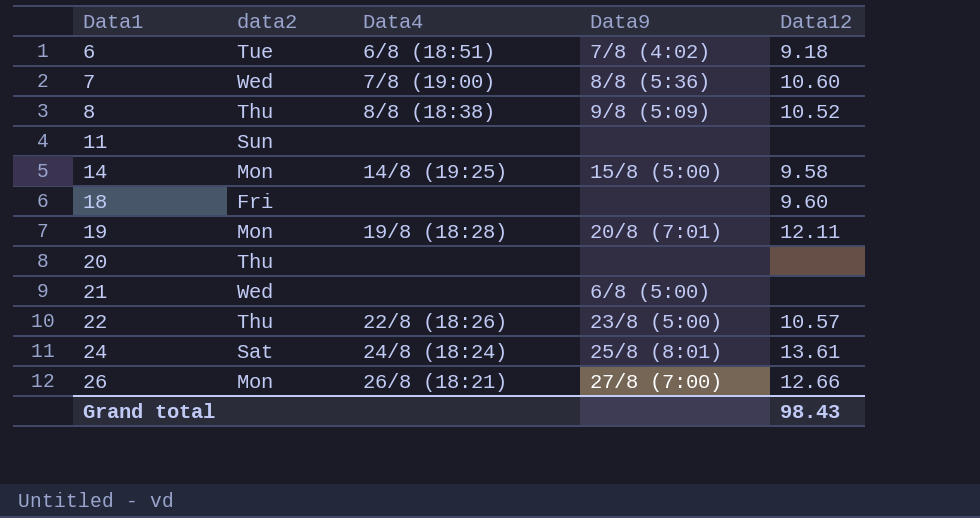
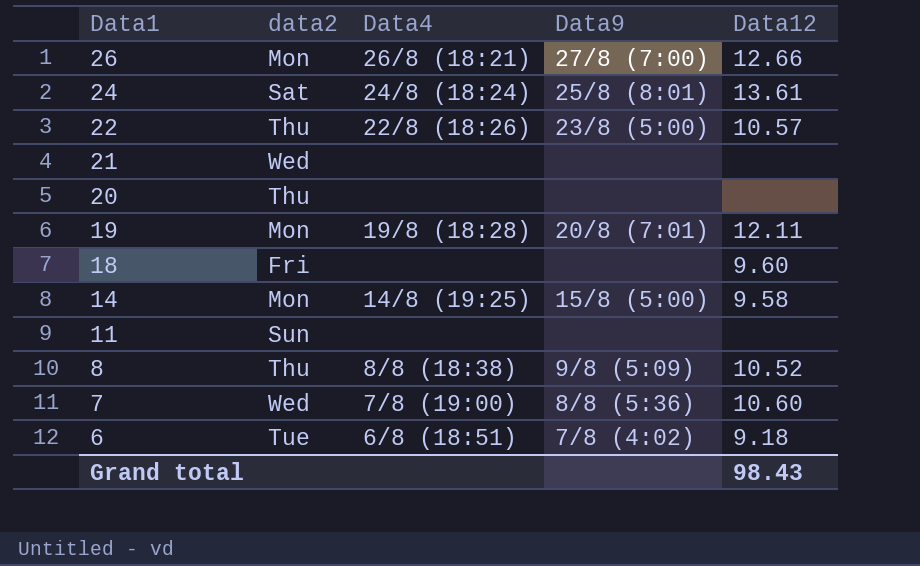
row order: Data1 ascending -> Data1 descending
21 | Data9: 6/8 (5:00) -> none

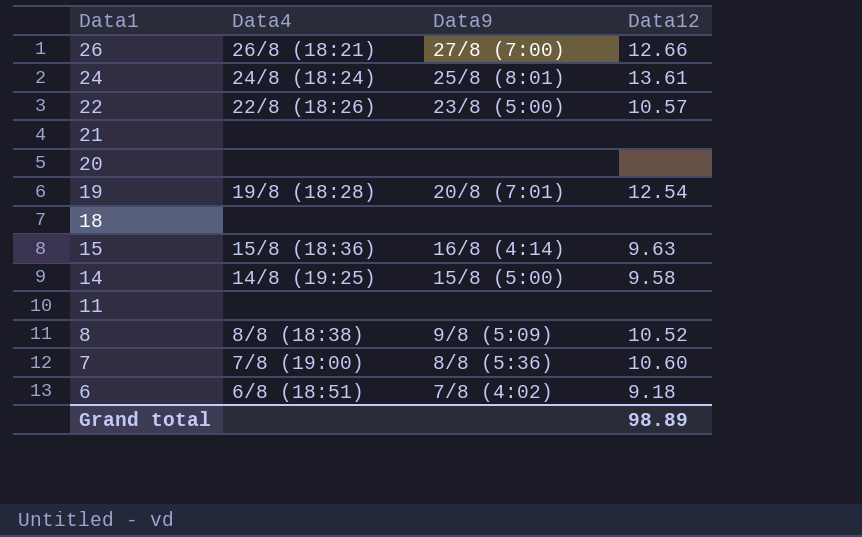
column data2 | position: 2 -> none
19 | Data12: 12.11 -> 12.54
18 | Data12: 9.60 -> none
row 15: none -> 15/8 (18:36) | 16/8 (4:14) | 9.63
Grand total | Data12: 98.43 -> 98.89

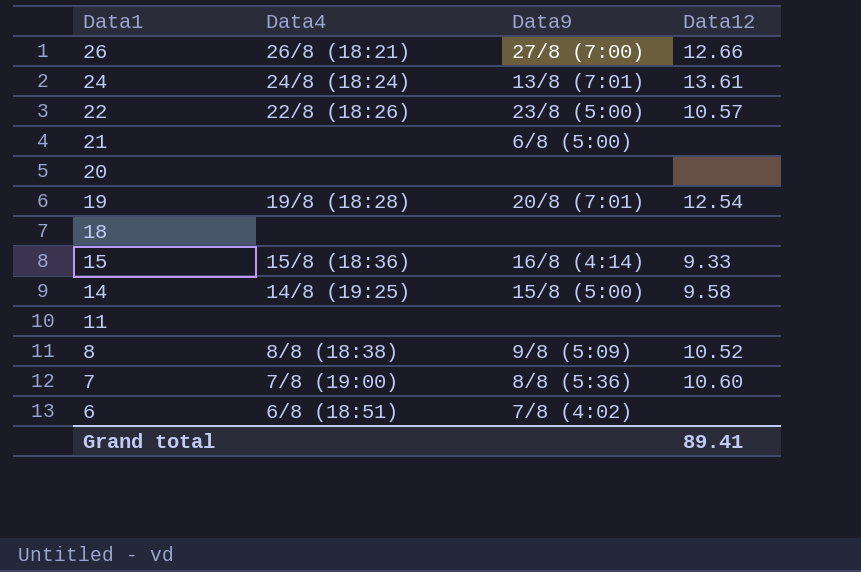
24 | Data9: 25/8 (8:01) -> 13/8 (7:01)
21 | Data9: none -> 6/8 (5:00)
15 | Data12: 9.63 -> 9.33
6 | Data12: 9.18 -> none
Grand total | Data12: 98.89 -> 89.41

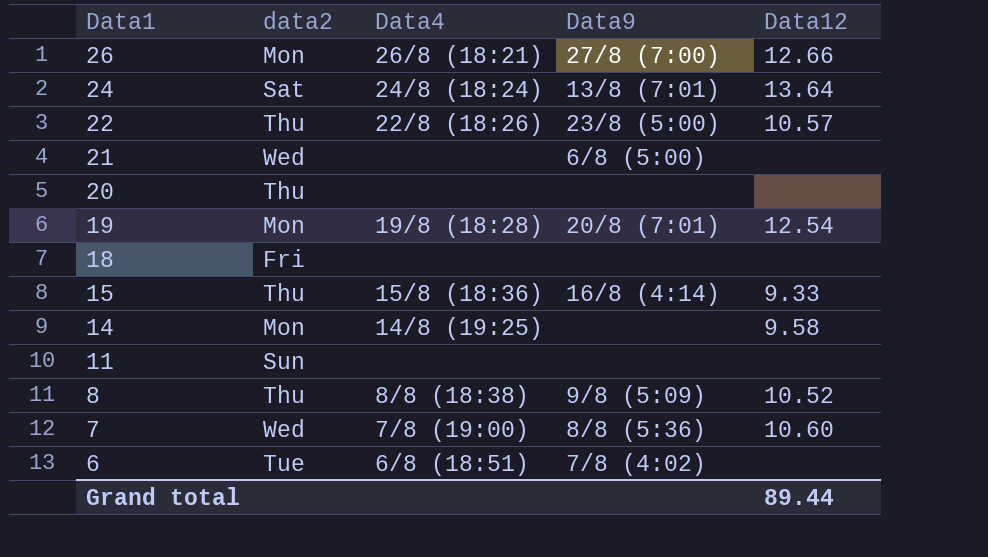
column data2 | position: none -> 2
24 | Data12: 13.61 -> 13.64
14 | Data9: 15/8 (5:00) -> none
Grand total | Data12: 89.41 -> 89.44

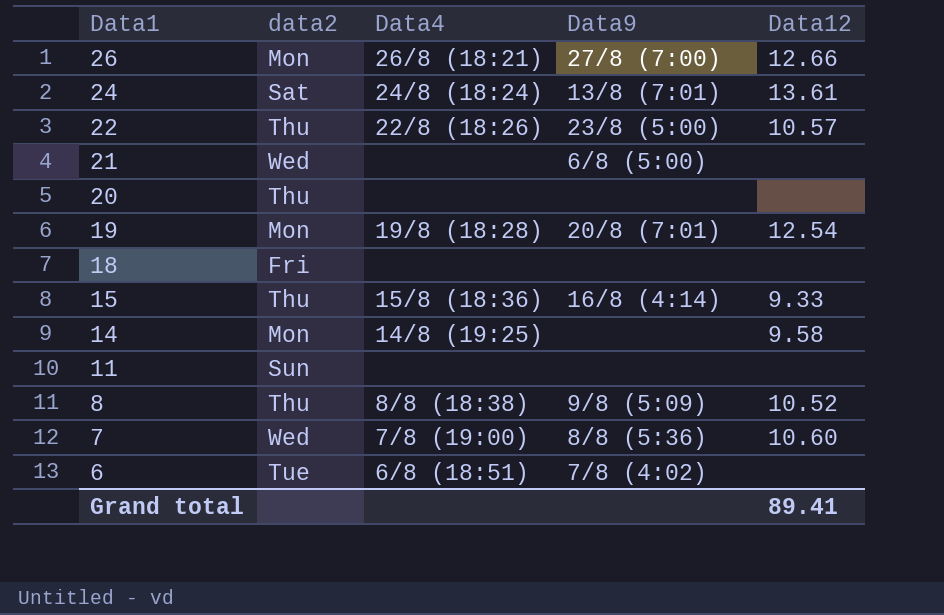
24 | Data12: 13.64 -> 13.61
Grand total | Data12: 89.44 -> 89.41

